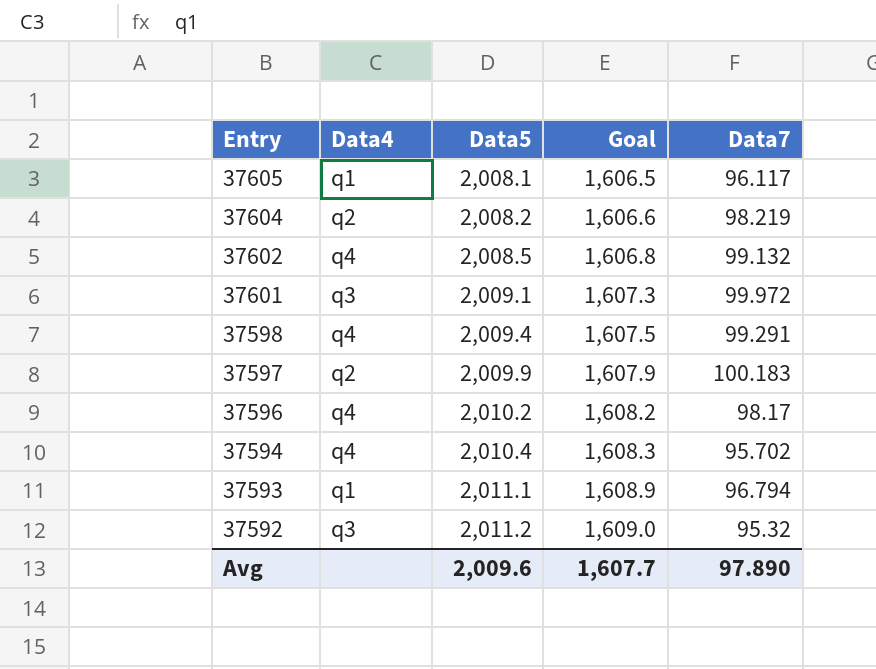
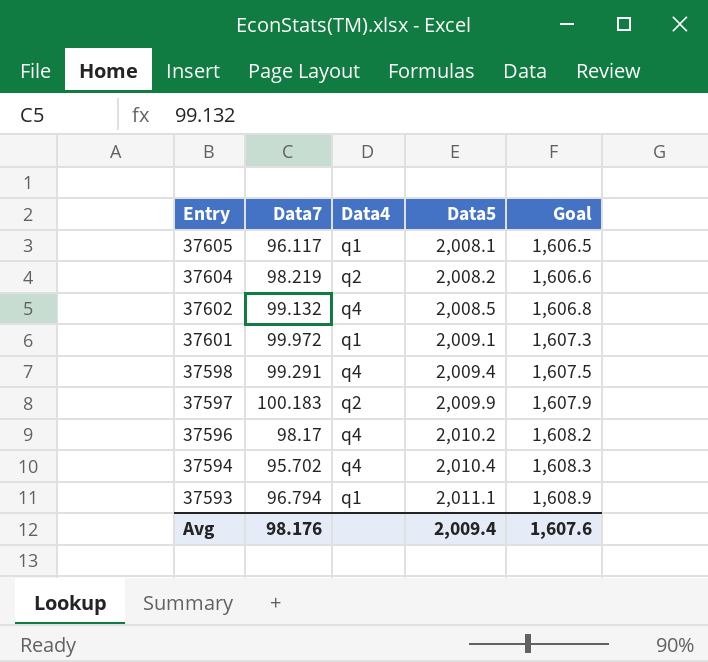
column Data7 | position: 5 -> 2
row 37592: q3 | 2,011.2 | 1,609.0 | 95.32 -> none
37601 | Data4: q3 -> q1
Avg | Data7: 97.890 -> 98.176
Avg | Data5: 2,009.6 -> 2,009.4
Avg | Goal: 1,607.7 -> 1,607.6

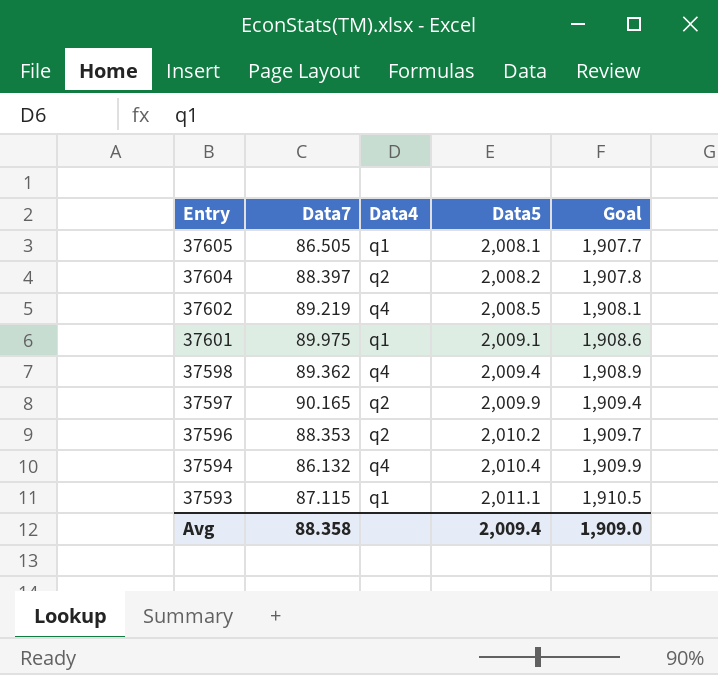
column Goal | formula: [Data5] * 0.8 -> [Data5] * 0.95
37605 | Data7: 96.117 -> 86.505
37604 | Data7: 98.219 -> 88.397
37602 | Data7: 99.132 -> 89.219
37601 | Data7: 99.972 -> 89.975
37598 | Data7: 99.291 -> 89.362
37597 | Data7: 100.183 -> 90.165
37596 | Data7: 98.17 -> 88.353
37596 | Data4: q4 -> q2
37594 | Data7: 95.702 -> 86.132
37593 | Data7: 96.794 -> 87.115
Avg | Data7: 98.176 -> 88.358
Avg | Goal: 1,607.6 -> 1,909.0

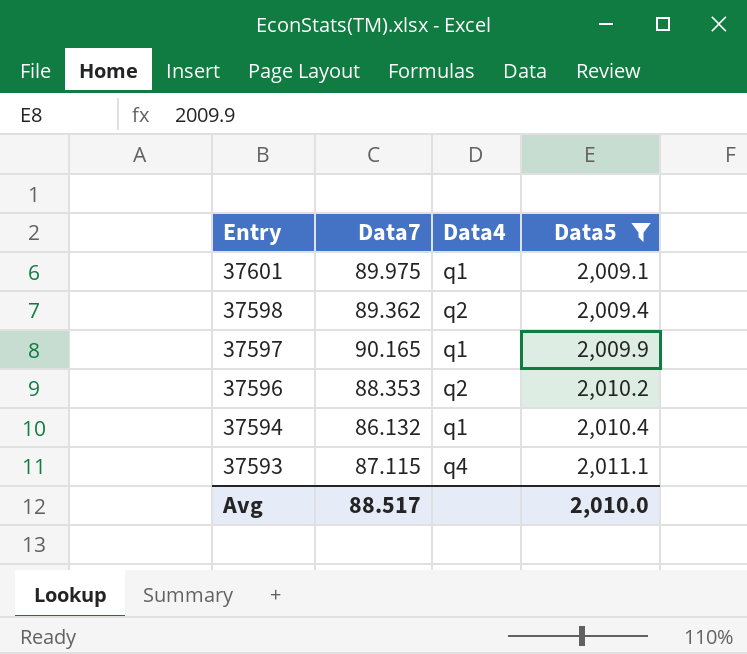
filter: none -> Data5 >= 2,009.1
column Goal | formula: [Data5] * 0.95 -> none
37598 | Data4: q4 -> q2
37597 | Data4: q2 -> q1
37594 | Data4: q4 -> q1
37593 | Data4: q1 -> q4
Avg | Data7: 88.358 -> 88.517
Avg | Data5: 2,009.4 -> 2,010.0

